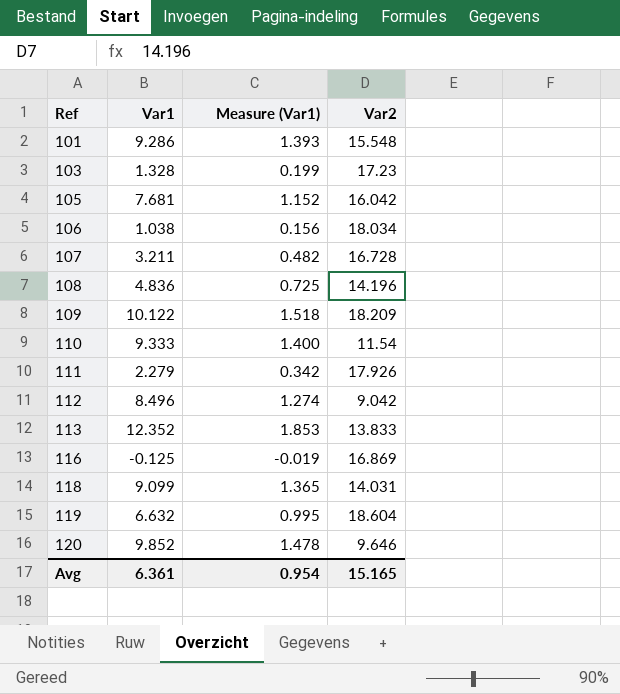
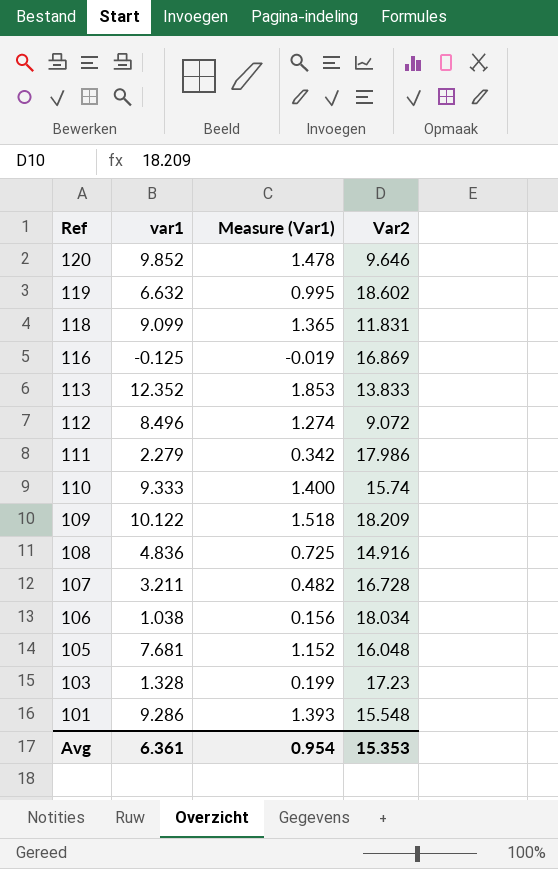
row order: Ref ascending -> Ref descending
column name: Var1 -> var1
119 | Var2: 18.604 -> 18.602
118 | Var2: 14.031 -> 11.831
112 | Var2: 9.042 -> 9.072
111 | Var2: 17.926 -> 17.986
110 | Var2: 11.54 -> 15.74
108 | Var2: 14.196 -> 14.916
105 | Var2: 16.042 -> 16.048
Avg | Var2: 15.165 -> 15.353

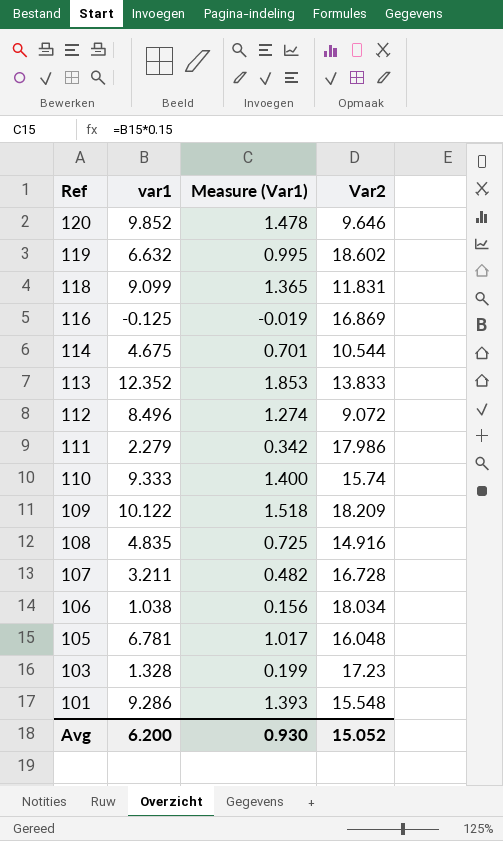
row 114: none -> 4.675 | 0.701 | 10.544
108 | var1: 4.836 -> 4.835
105 | var1: 7.681 -> 6.781
105 | Measure (Var1): 1.152 -> 1.017
Avg | var1: 6.361 -> 6.200
Avg | Measure (Var1): 0.954 -> 0.930
Avg | Var2: 15.353 -> 15.052

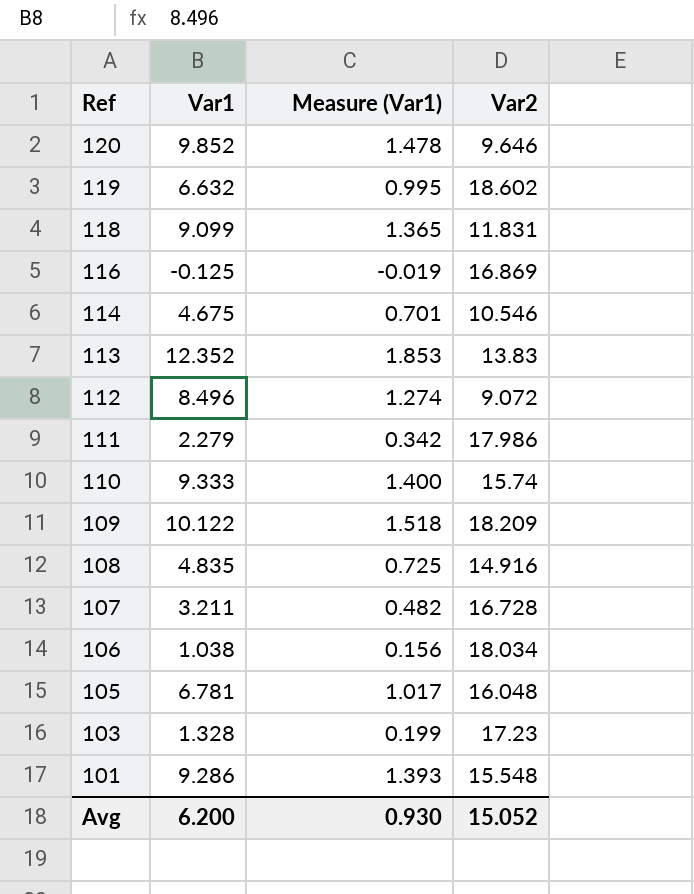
column name: var1 -> Var1
114 | Var2: 10.544 -> 10.546
113 | Var2: 13.833 -> 13.83

